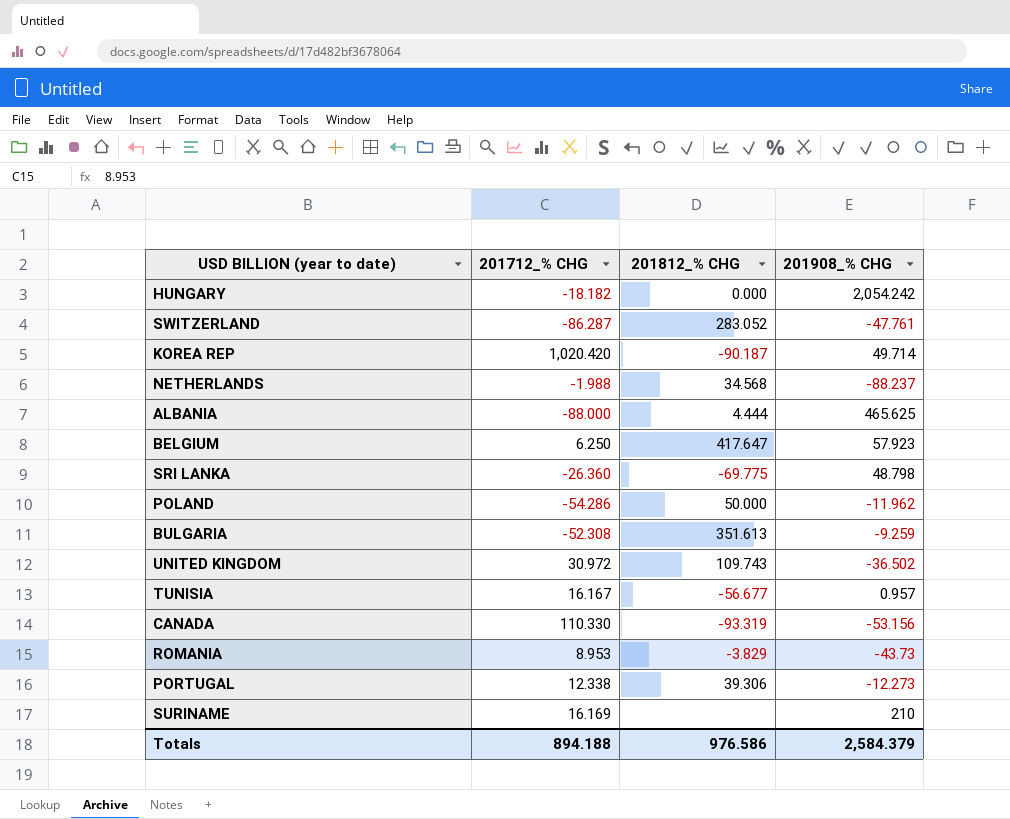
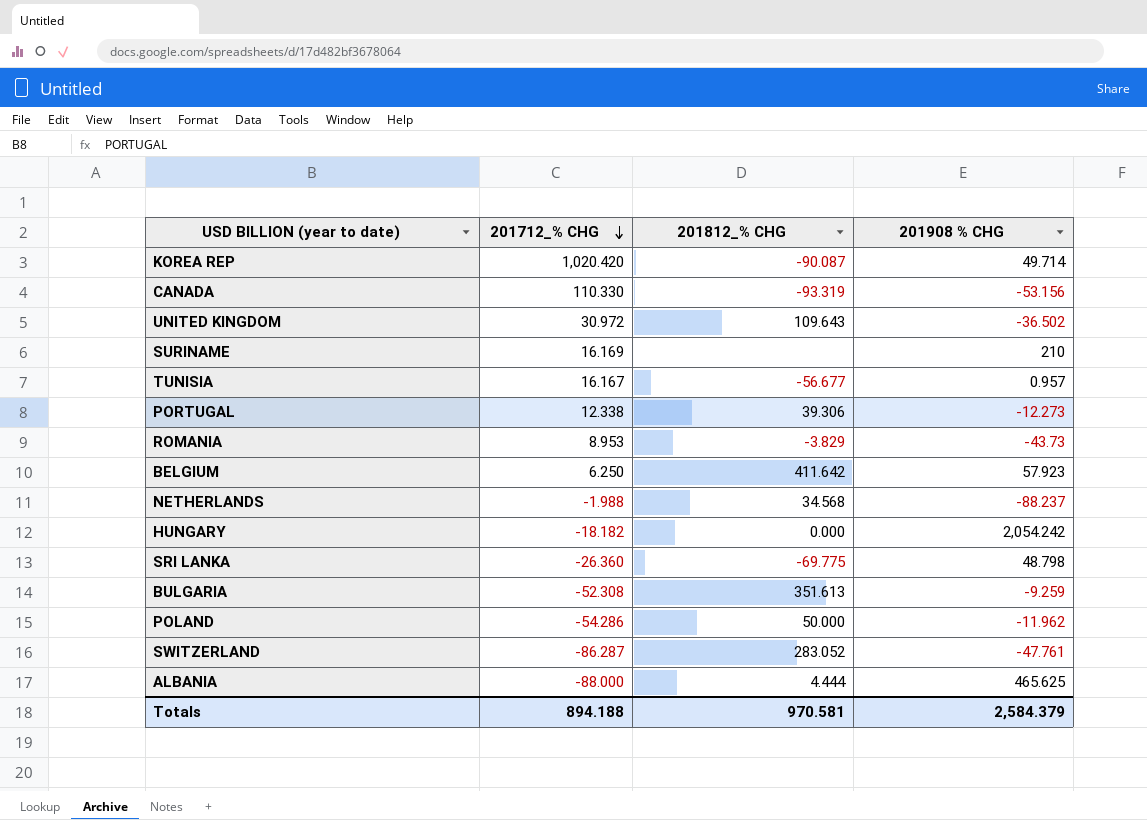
row order: none -> 201712_% CHG descending
column name: 201908_% CHG -> 201908 % CHG
KOREA REP | 201812_% CHG: -90.187 -> -90.087
UNITED KINGDOM | 201812_% CHG: 109.743 -> 109.643
BELGIUM | 201812_% CHG: 417.647 -> 411.642
Totals | 201812_% CHG: 976.586 -> 970.581

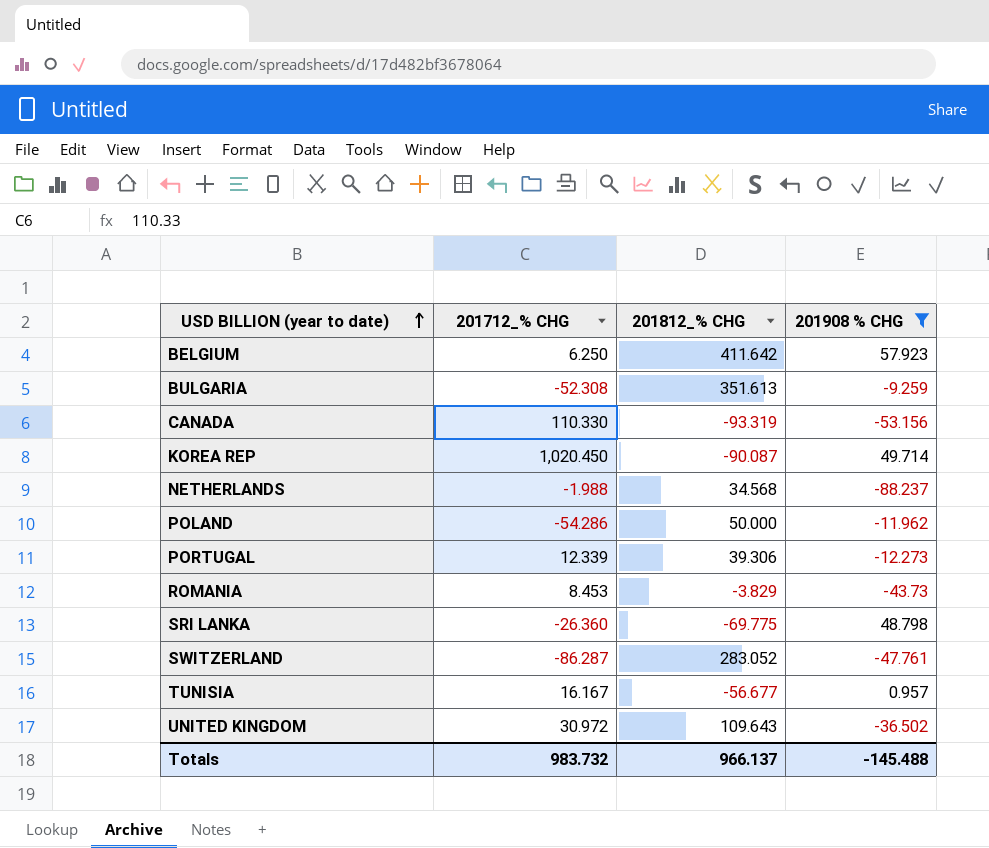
filter: none -> 201908 % CHG <= 57.923
row order: 201712_% CHG descending -> USD BILLION (year to date) ascending
KOREA REP | 201712_% CHG: 1,020.420 -> 1,020.450
PORTUGAL | 201712_% CHG: 12.338 -> 12.339
ROMANIA | 201712_% CHG: 8.953 -> 8.453
Totals | 201712_% CHG: 894.188 -> 983.732
Totals | 201812_% CHG: 970.581 -> 966.137
Totals | 201908 % CHG: 2,584.379 -> -145.488

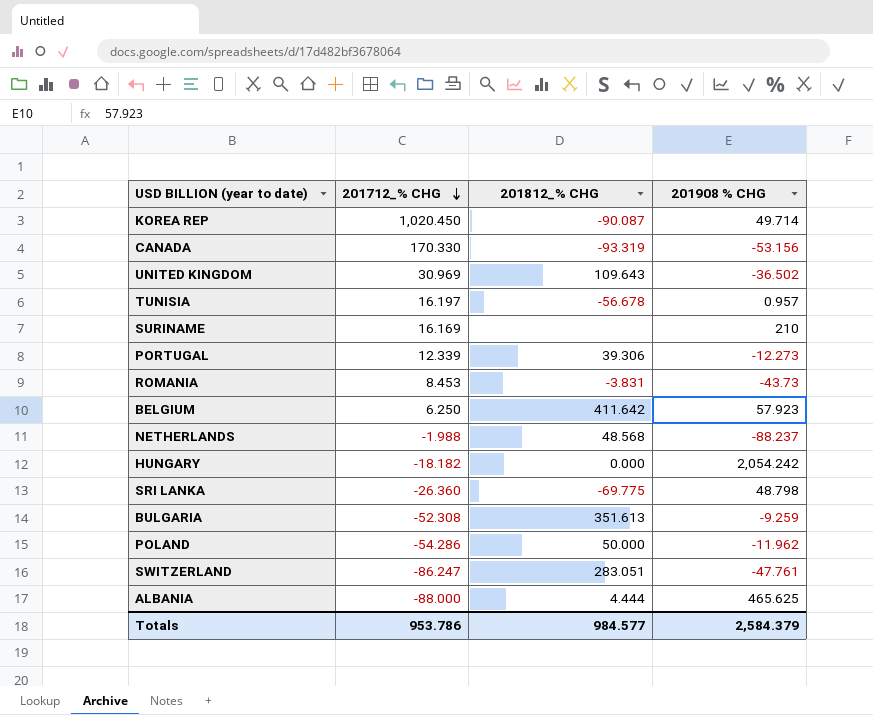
filter: 201908 % CHG <= 57.923 -> none
row order: USD BILLION (year to date) ascending -> 201712_% CHG descending
CANADA | 201712_% CHG: 110.330 -> 170.330
UNITED KINGDOM | 201712_% CHG: 30.972 -> 30.969
TUNISIA | 201712_% CHG: 16.167 -> 16.197
TUNISIA | 201812_% CHG: -56.677 -> -56.678
ROMANIA | 201812_% CHG: -3.829 -> -3.831
NETHERLANDS | 201812_% CHG: 34.568 -> 48.568
SWITZERLAND | 201712_% CHG: -86.287 -> -86.247
SWITZERLAND | 201812_% CHG: 283.052 -> 283.051
Totals | 201712_% CHG: 983.732 -> 953.786
Totals | 201812_% CHG: 966.137 -> 984.577
Totals | 201908 % CHG: -145.488 -> 2,584.379

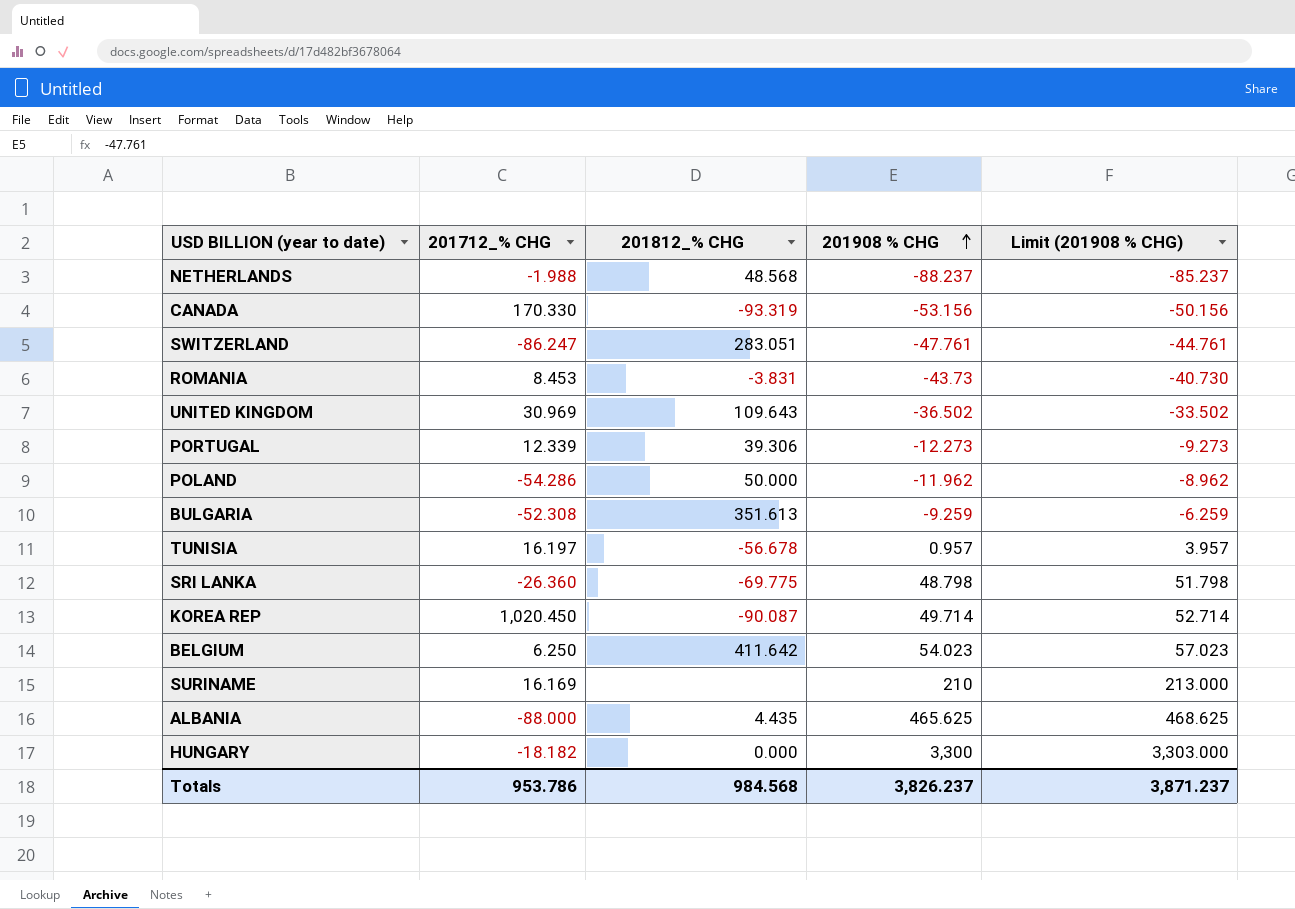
row order: 201712_% CHG descending -> 201908 % CHG ascending
column Limit (201908 % CHG) | formula: none -> [201908 % CHG] + 3
BELGIUM | 201908 % CHG: 57.923 -> 54.023
ALBANIA | 201812_% CHG: 4.444 -> 4.435
HUNGARY | 201908 % CHG: 2,054.242 -> 3,300
Totals | 201812_% CHG: 984.577 -> 984.568
Totals | 201908 % CHG: 2,584.379 -> 3,826.237

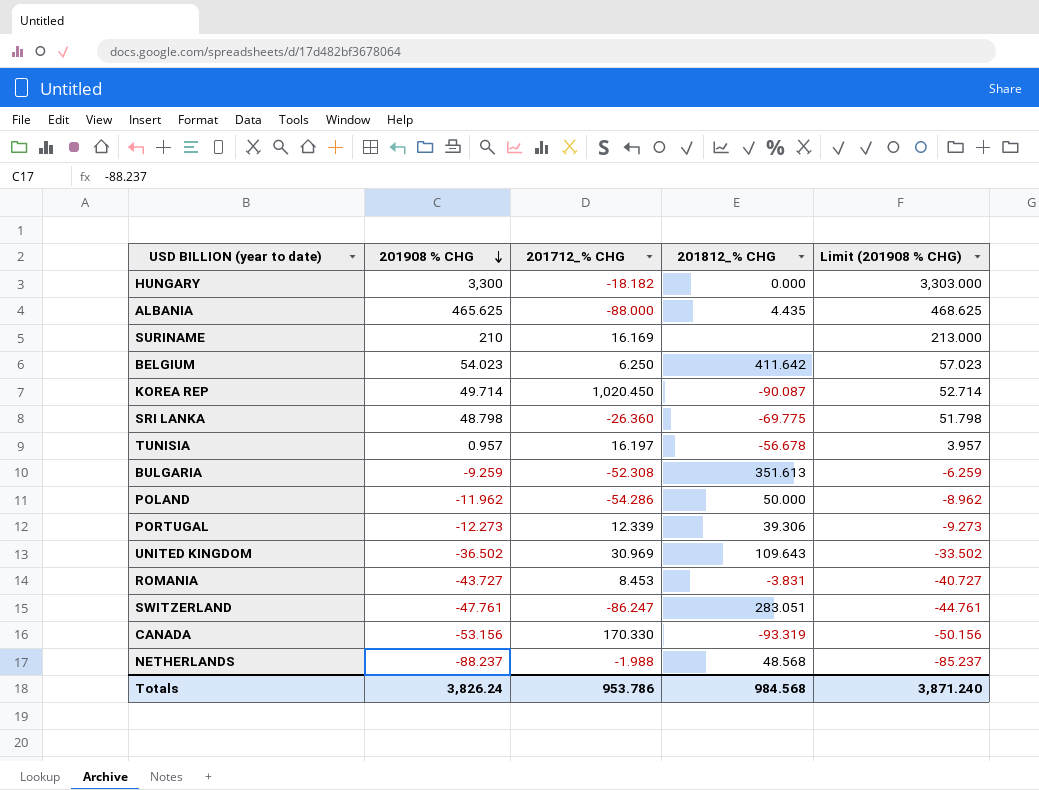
row order: 201908 % CHG ascending -> 201908 % CHG descending
column 201908 % CHG | position: 4 -> 2
ROMANIA | 201908 % CHG: -43.73 -> -43.727
ROMANIA | Limit (201908 % CHG): -40.730 -> -40.727
Totals | 201908 % CHG: 3,826.237 -> 3,826.24
Totals | Limit (201908 % CHG): 3,871.237 -> 3,871.240

